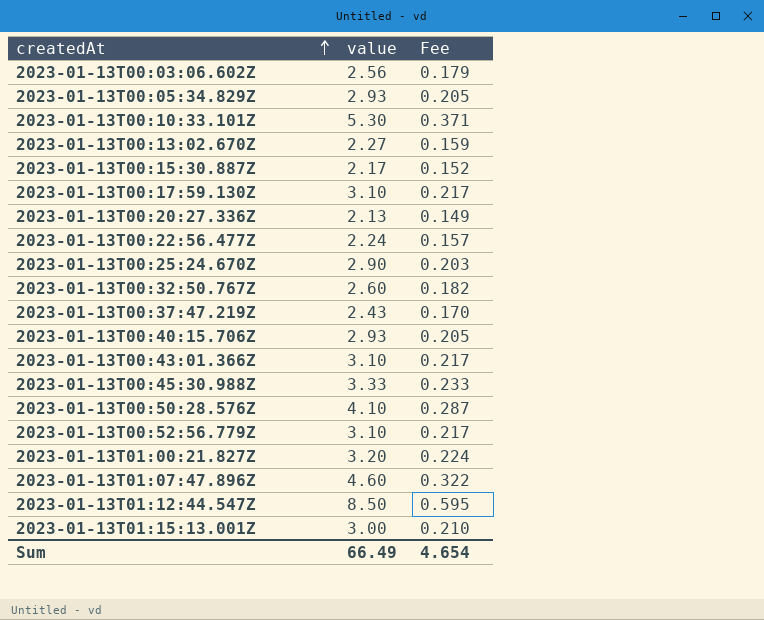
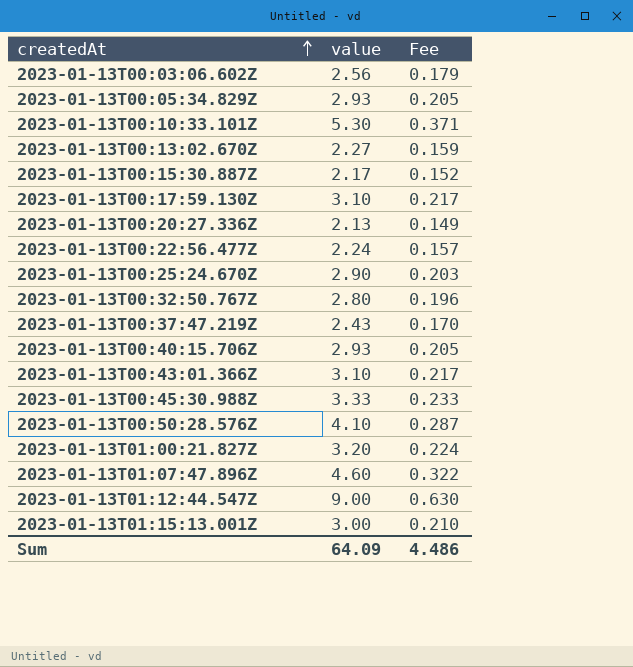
row 2023-01-13T00:52:56.779Z: 3.10 | 0.217 -> none
2023-01-13T00:32:50.767Z | value: 2.60 -> 2.80
2023-01-13T00:32:50.767Z | Fee: 0.182 -> 0.196
2023-01-13T01:12:44.547Z | value: 8.50 -> 9.00
2023-01-13T01:12:44.547Z | Fee: 0.595 -> 0.630
Sum | value: 66.49 -> 64.09
Sum | Fee: 4.654 -> 4.486

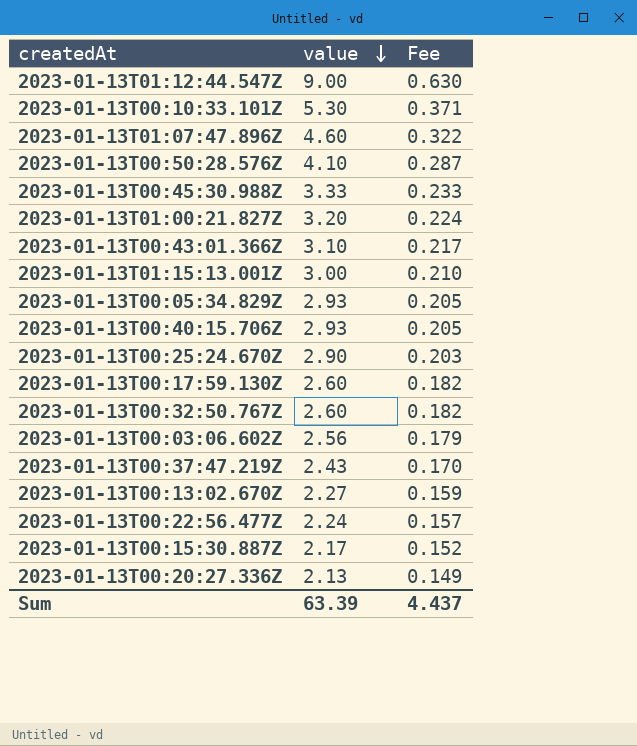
row order: createdAt ascending -> value descending
2023-01-13T00:17:59.130Z | value: 3.10 -> 2.60
2023-01-13T00:17:59.130Z | Fee: 0.217 -> 0.182
2023-01-13T00:32:50.767Z | value: 2.80 -> 2.60
2023-01-13T00:32:50.767Z | Fee: 0.196 -> 0.182
Sum | value: 64.09 -> 63.39
Sum | Fee: 4.486 -> 4.437

